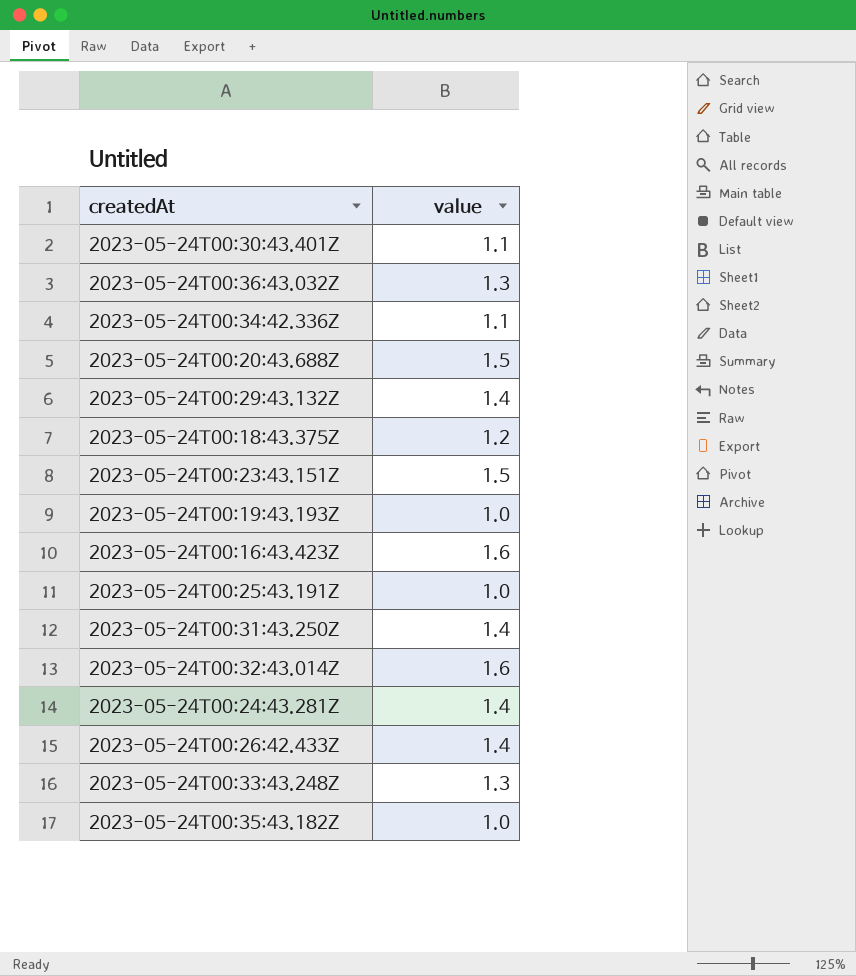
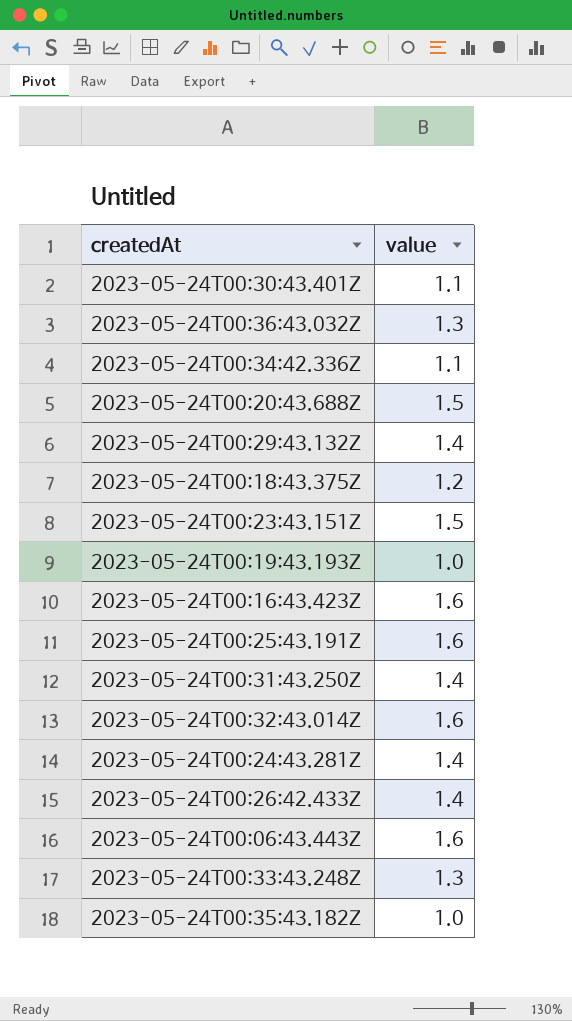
2023-05-24T00:25:43.191Z | value: 1.0 -> 1.6
row 2023-05-24T00:06:43.443Z: none -> 1.6

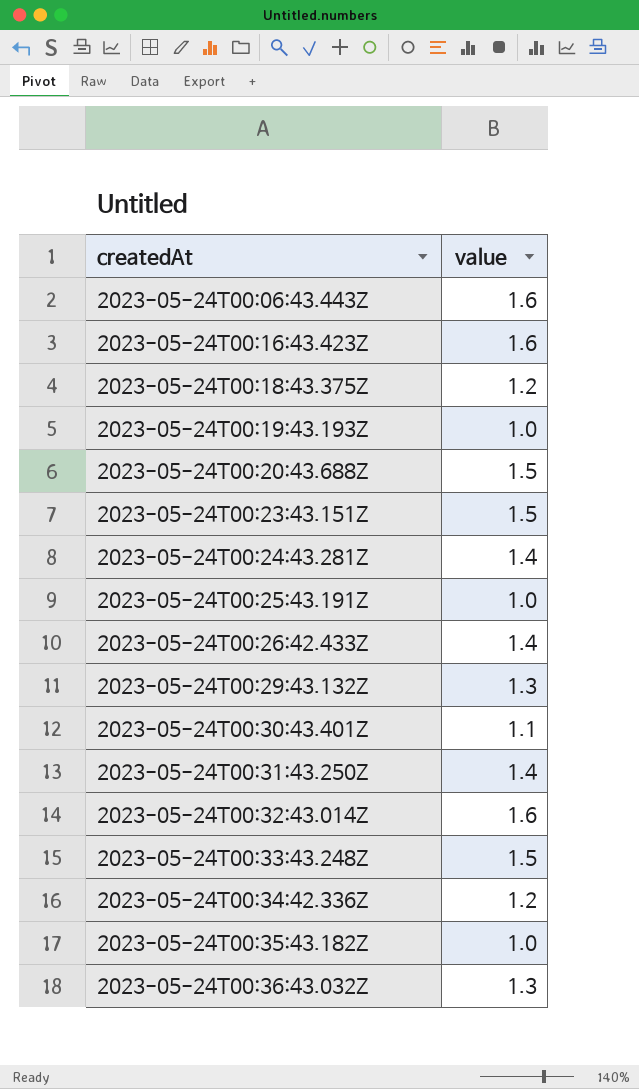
row order: none -> createdAt ascending
2023-05-24T00:25:43.191Z | value: 1.6 -> 1.0
2023-05-24T00:29:43.132Z | value: 1.4 -> 1.3
2023-05-24T00:33:43.248Z | value: 1.3 -> 1.5
2023-05-24T00:34:42.336Z | value: 1.1 -> 1.2

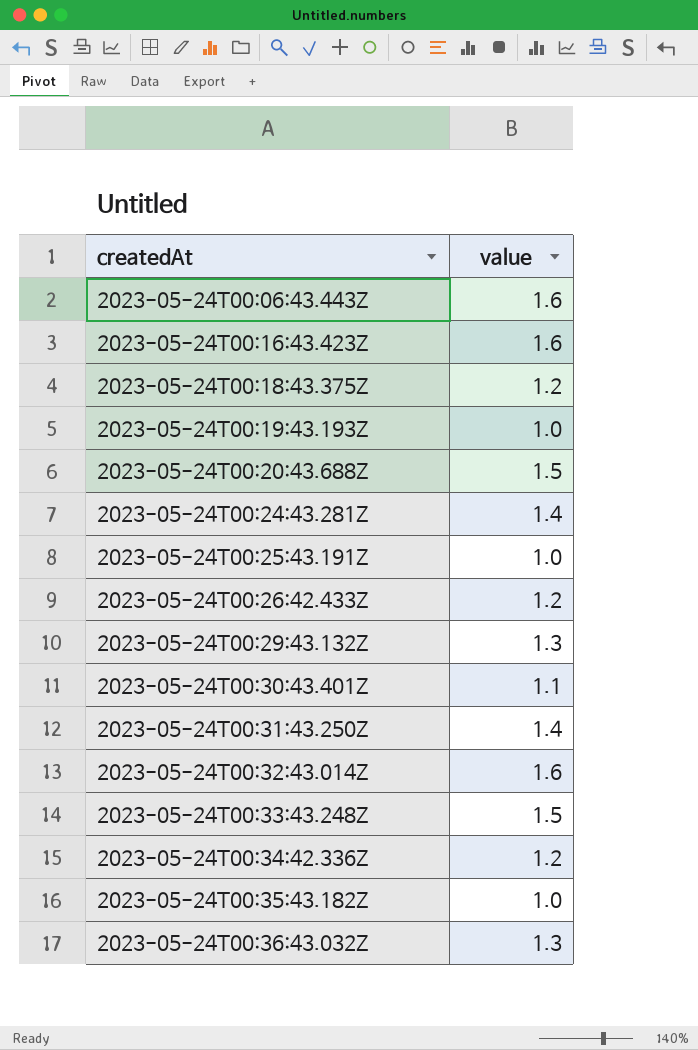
row 2023-05-24T00:23:43.151Z: 1.5 -> none
2023-05-24T00:26:42.433Z | value: 1.4 -> 1.2

